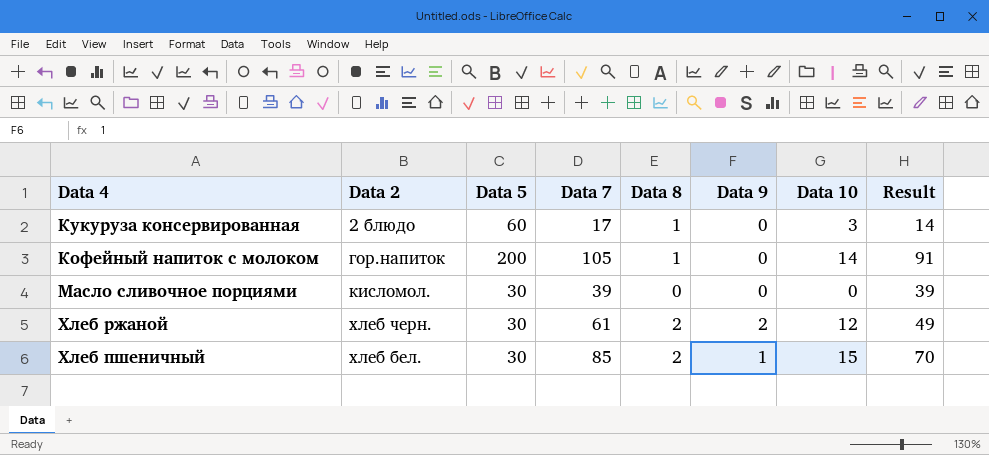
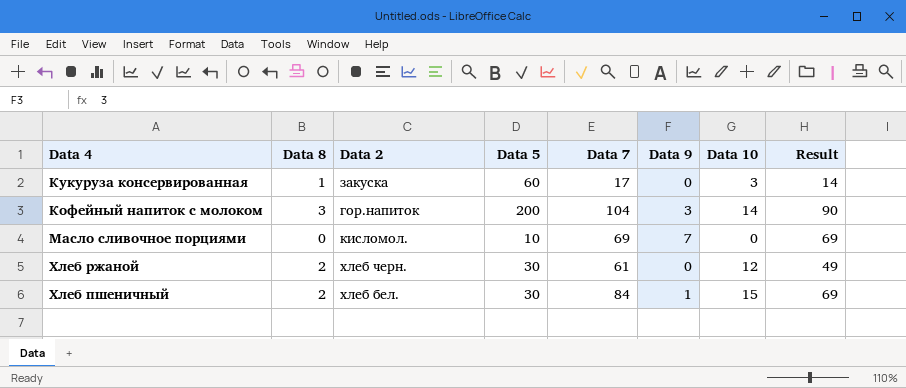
column Data 8 | position: 5 -> 2
Кукуруза консервированная | Data 2: 2 блюдо -> закуска
Кофейный напиток с молоком | Data 8: 1 -> 3
Кофейный напиток с молоком | Data 7: 105 -> 104
Кофейный напиток с молоком | Data 9: 0 -> 3
Кофейный напиток с молоком | Result: 91 -> 90
Масло сливочное порциями | Data 5: 30 -> 10
Масло сливочное порциями | Data 7: 39 -> 69
Масло сливочное порциями | Data 9: 0 -> 7
Масло сливочное порциями | Result: 39 -> 69
Хлеб ржаной | Data 9: 2 -> 0
Хлеб пшеничный | Data 7: 85 -> 84
Хлеб пшеничный | Result: 70 -> 69

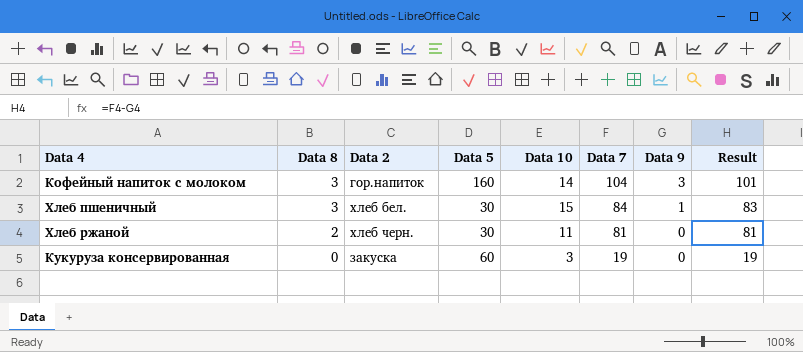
row order: none -> Data 8 descending
column Data 10 | position: 7 -> 5
column Result | formula: [Data 7] - [Data 10] -> [Data 7] - [Data 9]
row Масло сливочное порциями: 0 | кисломол. | 10 | 69 | 7 | 0 | 69 -> none
Кофейный напиток с молоком | Data 5: 200 -> 160
Хлеб пшеничный | Data 8: 2 -> 3
Хлеб ржаной | Data 10: 12 -> 11
Хлеб ржаной | Data 7: 61 -> 81
Кукуруза консервированная | Data 8: 1 -> 0
Кукуруза консервированная | Data 7: 17 -> 19

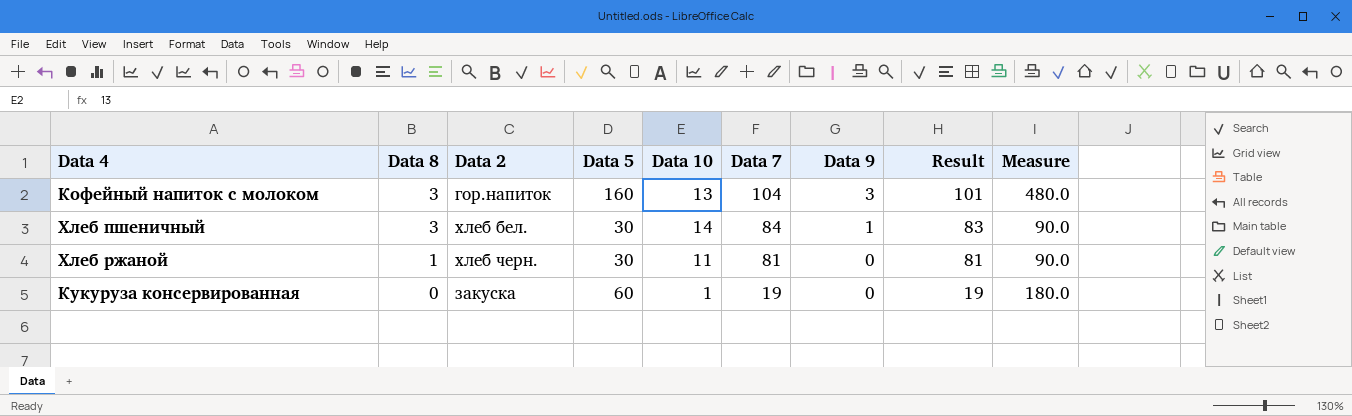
column Measure | formula: none -> [Data 5] * 3
Кофейный напиток с молоком | Data 10: 14 -> 13
Хлеб пшеничный | Data 10: 15 -> 14
Хлеб ржаной | Data 8: 2 -> 1
Кукуруза консервированная | Data 10: 3 -> 1

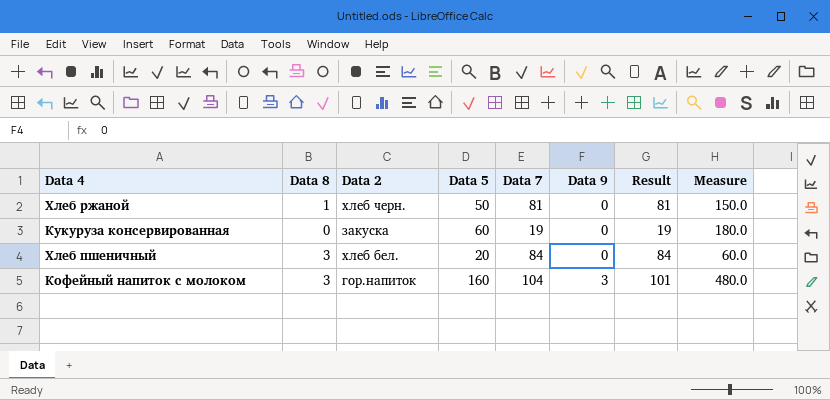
row order: Data 8 descending -> Data 9 ascending
column Data 10 | position: 5 -> none
Хлеб ржаной | Data 5: 30 -> 50
Хлеб ржаной | Measure: 90.0 -> 150.0
Хлеб пшеничный | Data 5: 30 -> 20
Хлеб пшеничный | Data 9: 1 -> 0
Хлеб пшеничный | Result: 83 -> 84
Хлеб пшеничный | Measure: 90.0 -> 60.0

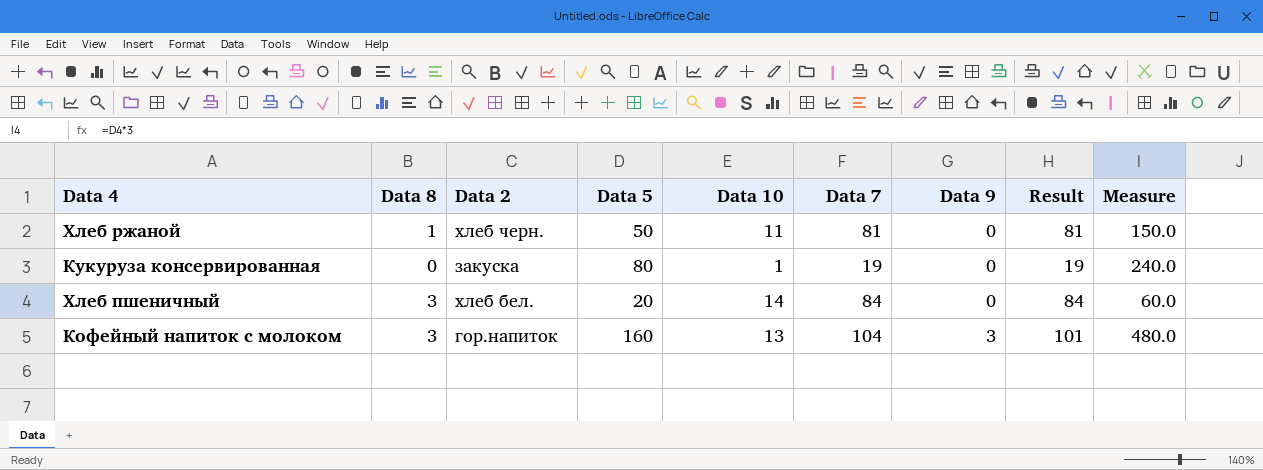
column Data 10 | position: none -> 5
Кукуруза консервированная | Data 5: 60 -> 80
Кукуруза консервированная | Measure: 180.0 -> 240.0

